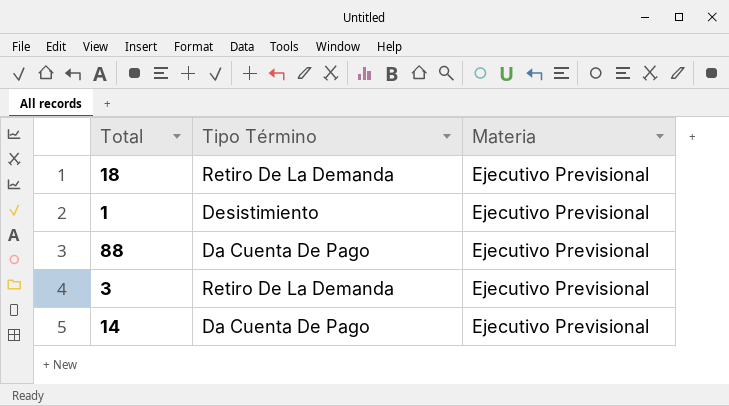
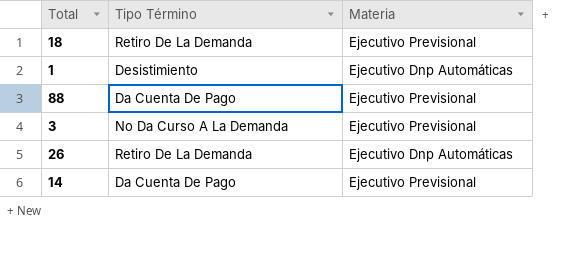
1 | Materia: Ejecutivo Previsional -> Ejecutivo Dnp Automáticas
3 | Tipo Término: Retiro De La Demanda -> No Da Curso A La Demanda
row 26: none -> Retiro De La Demanda | Ejecutivo Dnp Automáticas

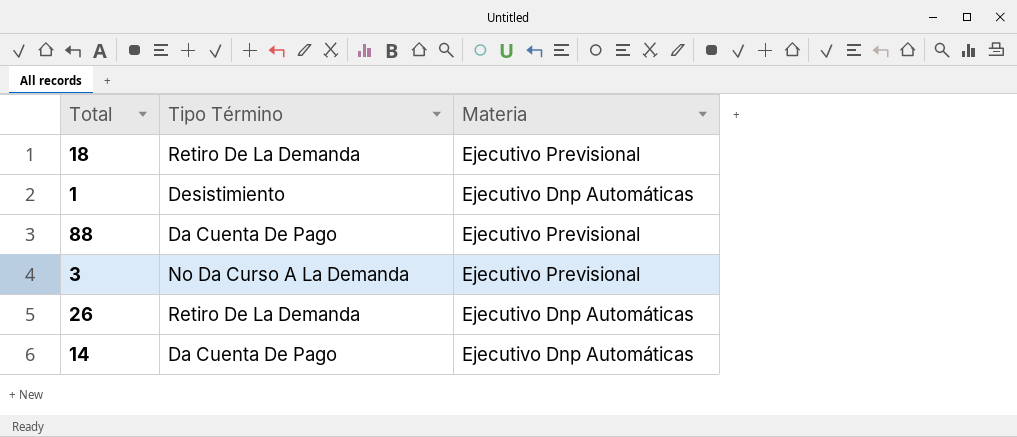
14 | Materia: Ejecutivo Previsional -> Ejecutivo Dnp Automáticas

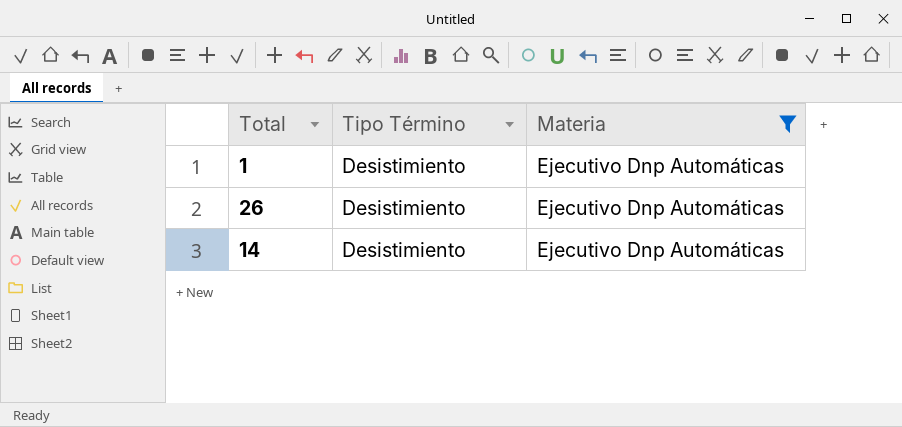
filter: none -> Materia = Ejecutivo Dnp Automáticas
26 | Tipo Término: Retiro De La Demanda -> Desistimiento
14 | Tipo Término: Da Cuenta De Pago -> Desistimiento

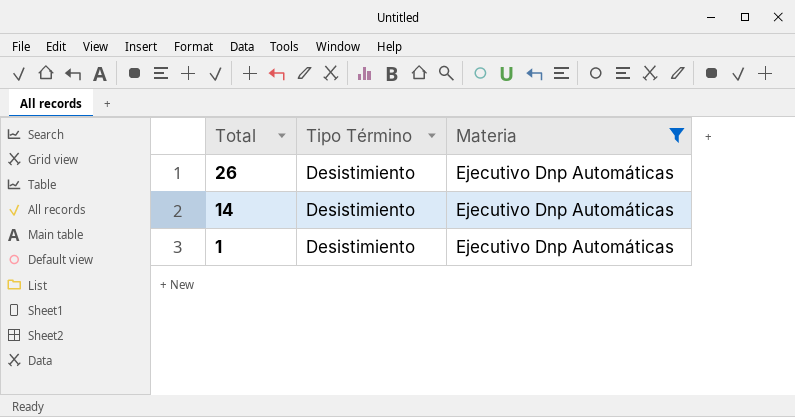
row order: none -> Total descending

